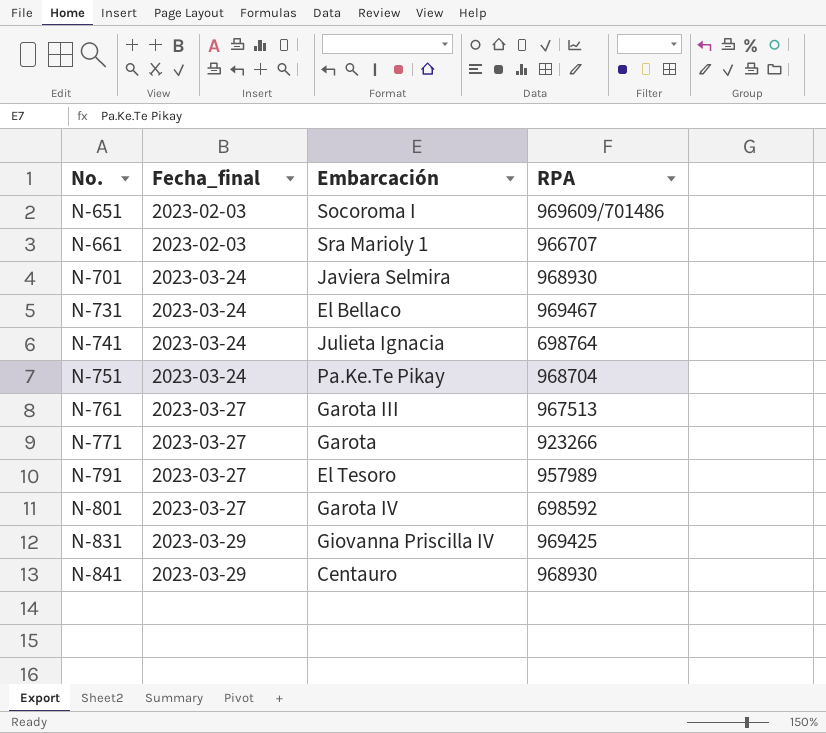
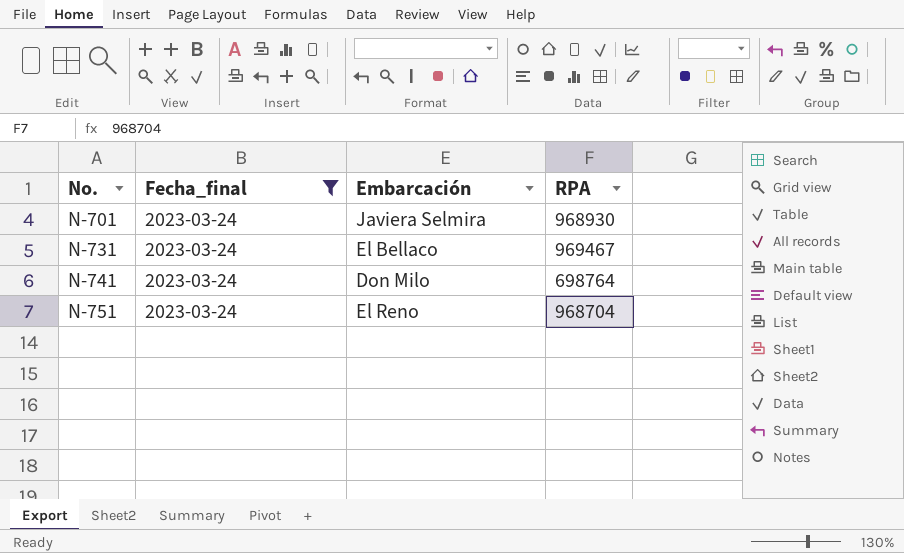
filter: none -> Fecha_final = 2023-03-24
N-741 | Embarcación: Julieta Ignacia -> Don Milo
N-751 | Embarcación: Pa.Ke.Te Pikay -> El Reno

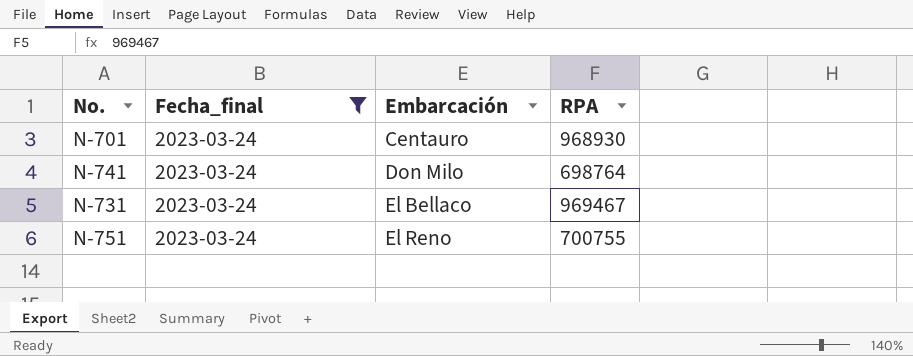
row order: No. ascending -> Embarcación ascending
N-701 | Embarcación: Javiera Selmira -> Centauro
N-751 | RPA: 968704 -> 700755

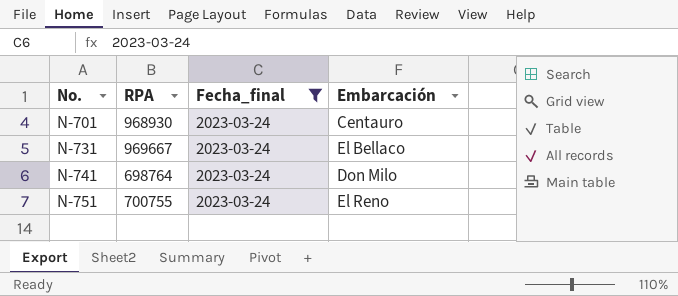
row order: Embarcación ascending -> No. ascending
column RPA | position: 4 -> 2
N-731 | RPA: 969467 -> 969667

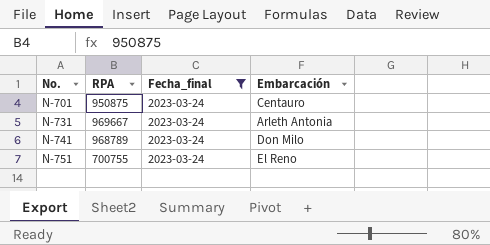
N-701 | RPA: 968930 -> 950875
N-731 | Embarcación: El Bellaco -> Arleth Antonia
N-741 | RPA: 698764 -> 968789

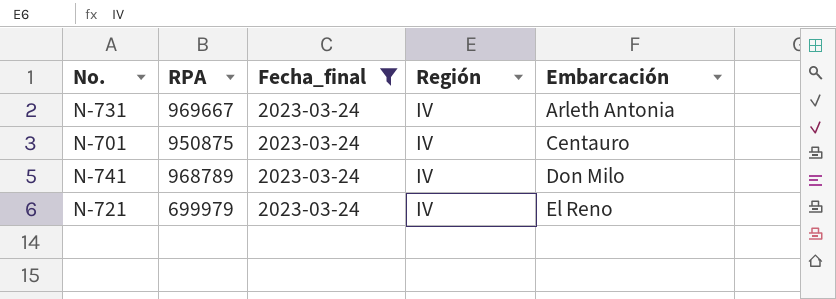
row order: No. ascending -> Embarcación ascending
column Región | position: none -> 4
row N-751: 700755 | 2023-03-24 | El Reno -> none
row N-721: none -> 699979 | 2023-03-24 | IV | El Reno

